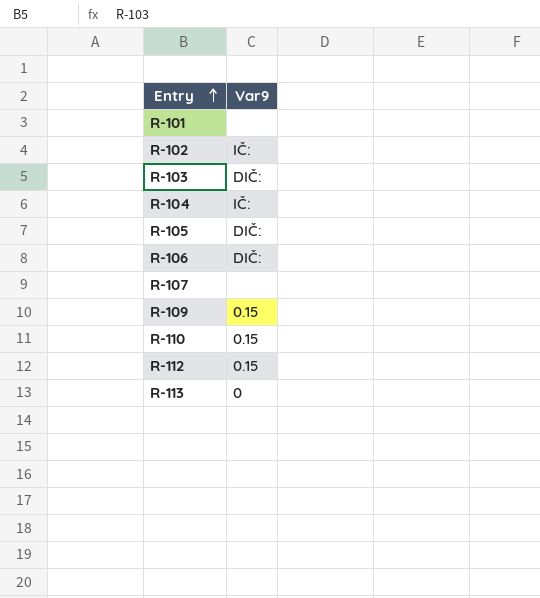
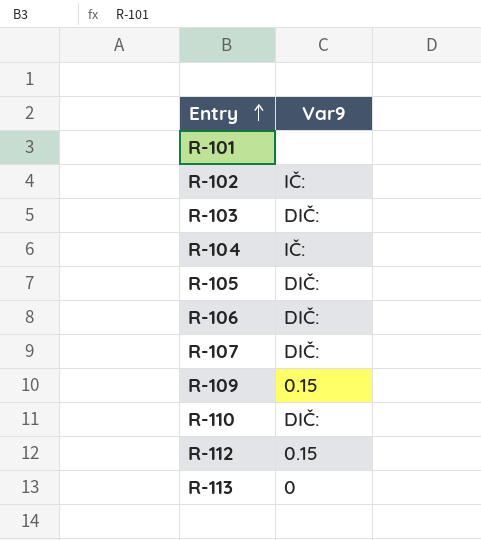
R-107 | Var9: none -> DIČ:
R-110 | Var9: 0.15 -> DIČ:

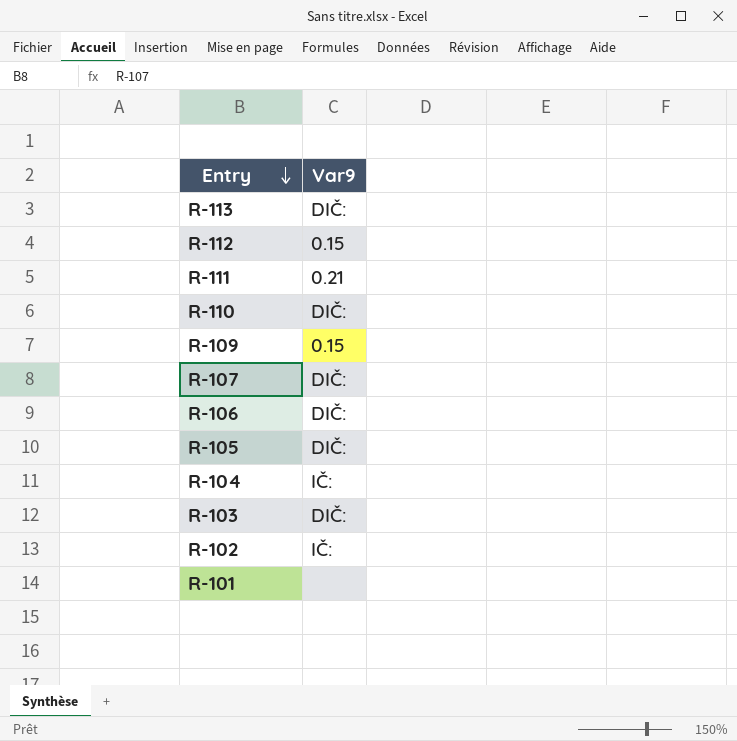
row order: Entry ascending -> Entry descending
R-113 | Var9: 0 -> DIČ:
row R-111: none -> 0.21

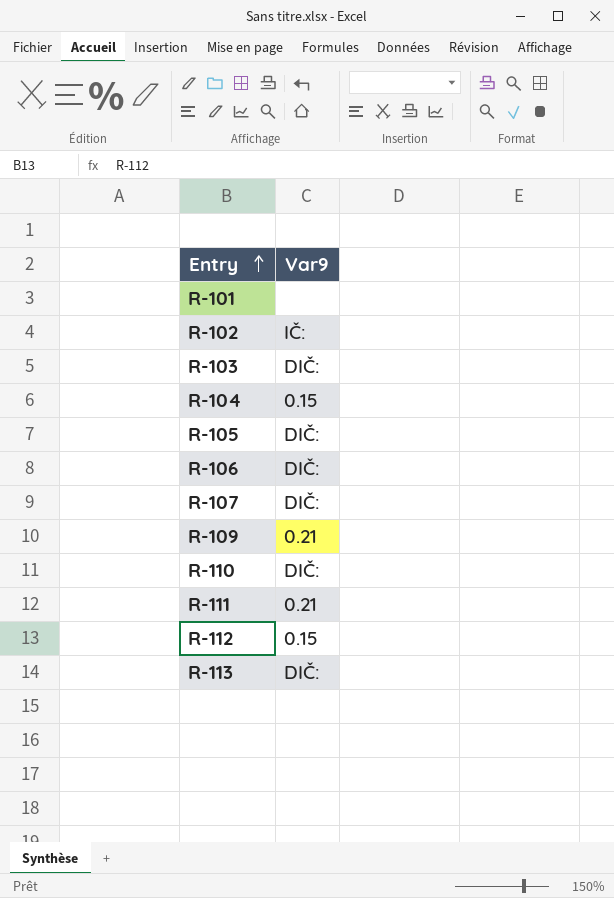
row order: Entry descending -> Entry ascending
R-104 | Var9: IČ: -> 0.15
R-109 | Var9: 0.15 -> 0.21

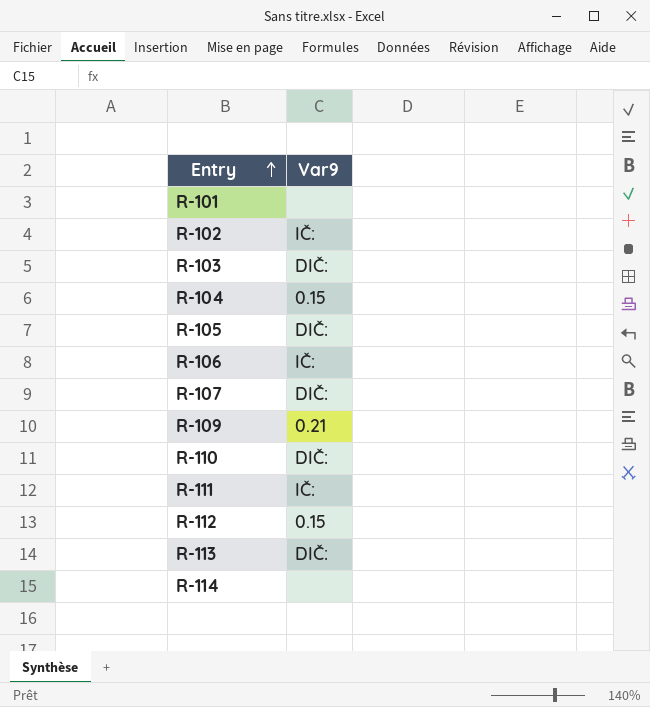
R-106 | Var9: DIČ: -> IČ:
R-111 | Var9: 0.21 -> IČ:
row R-114: none -> none

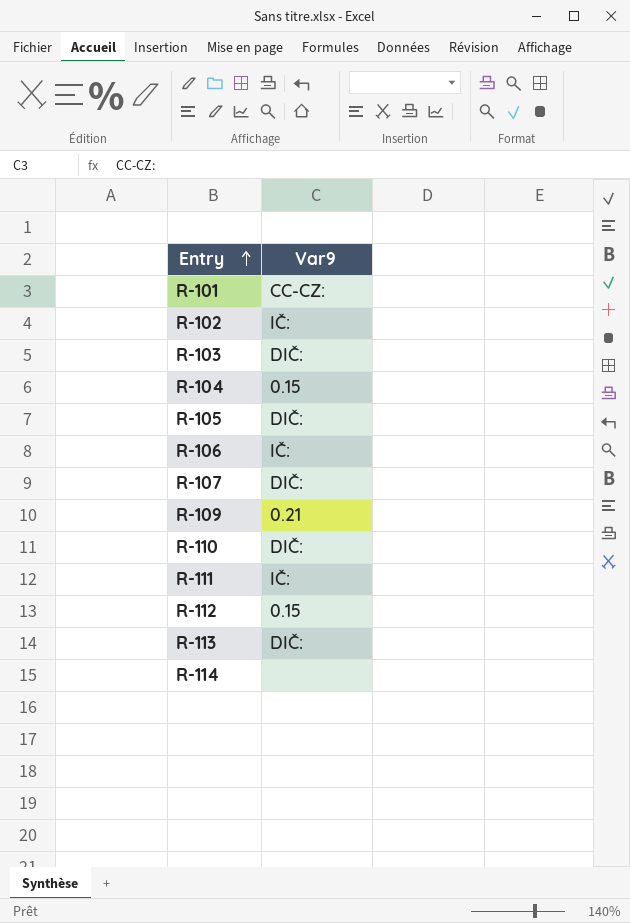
R-101 | Var9: none -> CC-CZ:

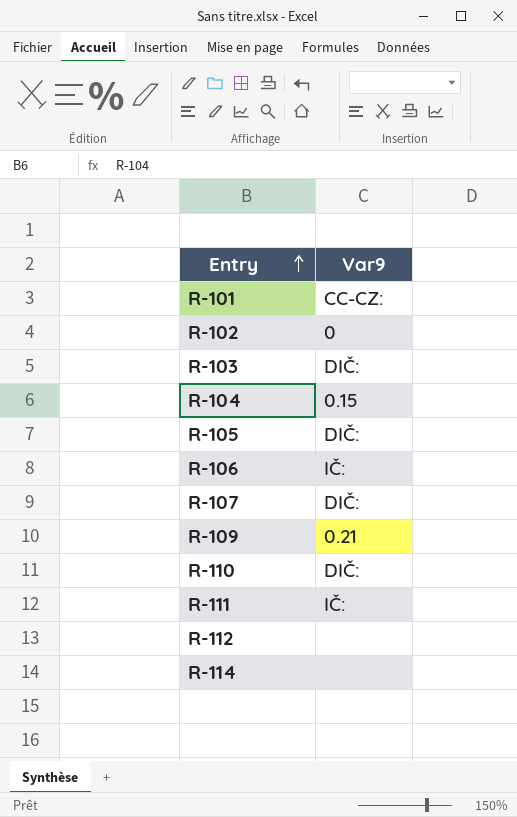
row R-113: DIČ: -> none
R-102 | Var9: IČ: -> 0
R-112 | Var9: 0.15 -> none

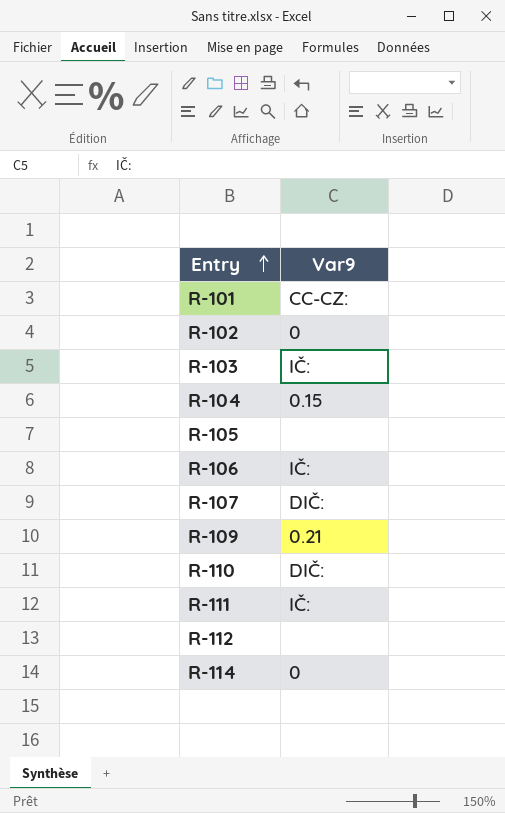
R-103 | Var9: DIČ: -> IČ:
R-105 | Var9: DIČ: -> none
R-114 | Var9: none -> 0

